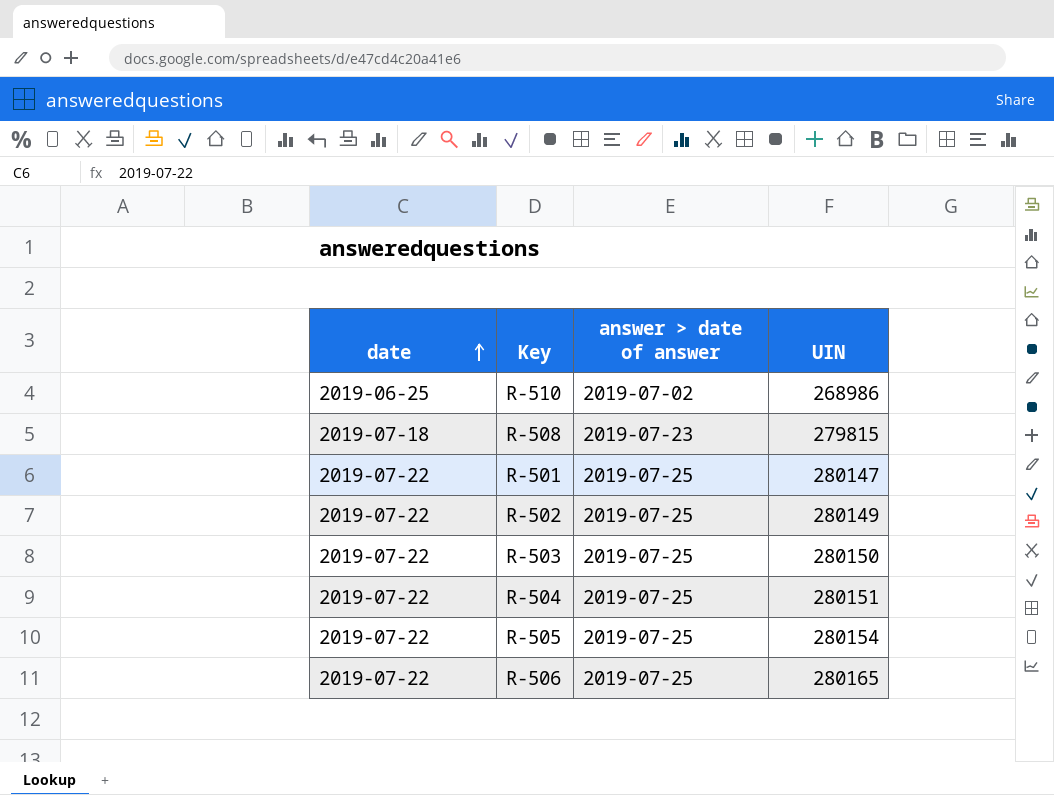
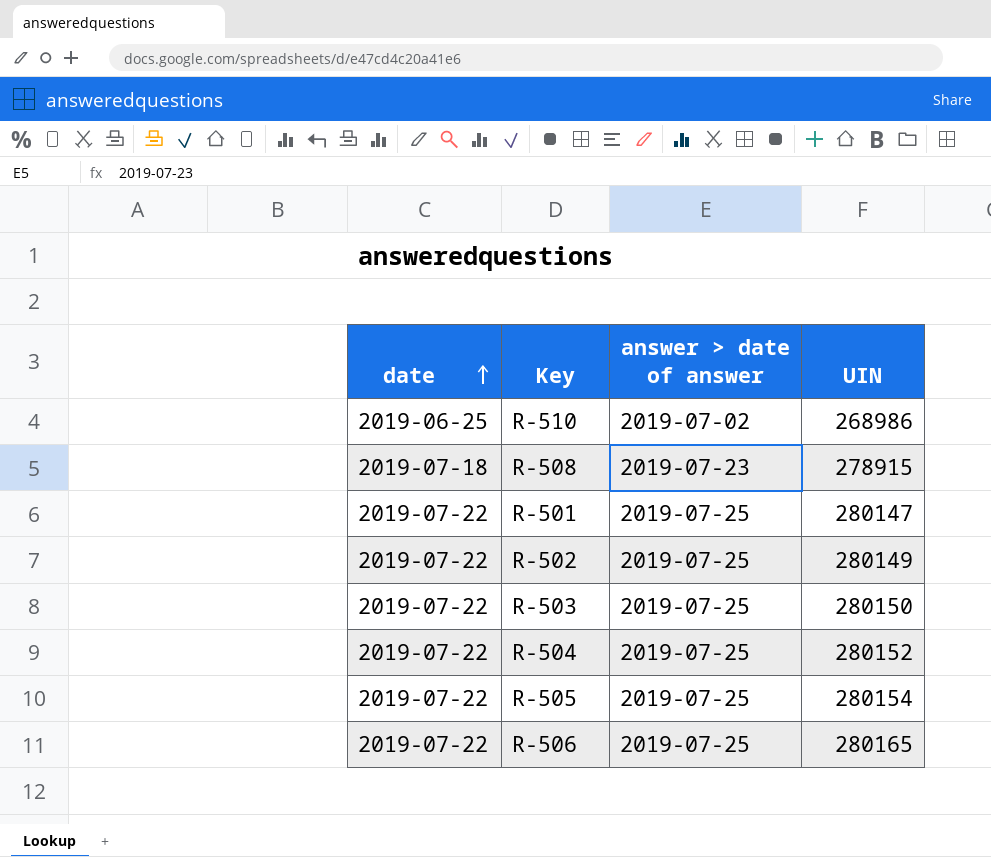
R-508 | UIN: 279815 -> 278915
R-504 | UIN: 280151 -> 280152

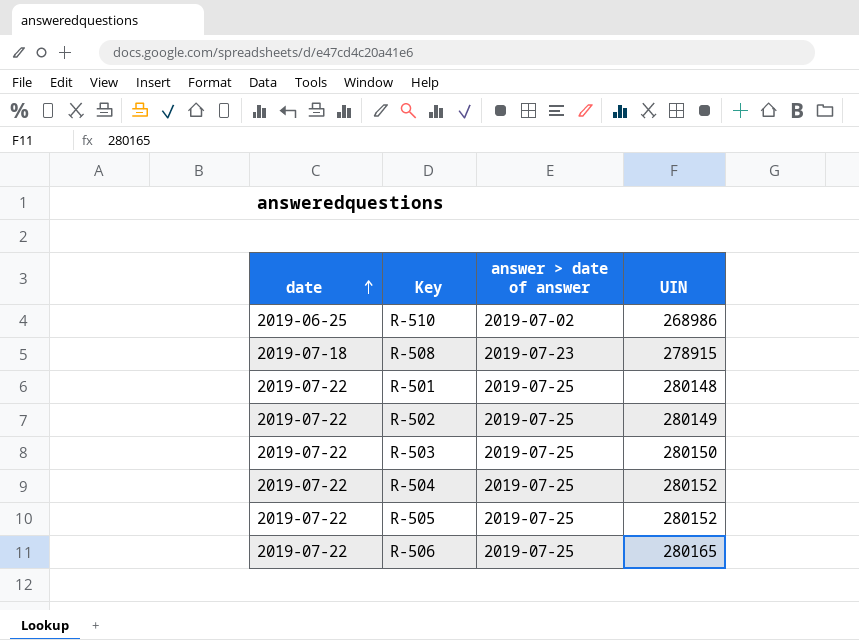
R-501 | UIN: 280147 -> 280148
R-505 | UIN: 280154 -> 280152

